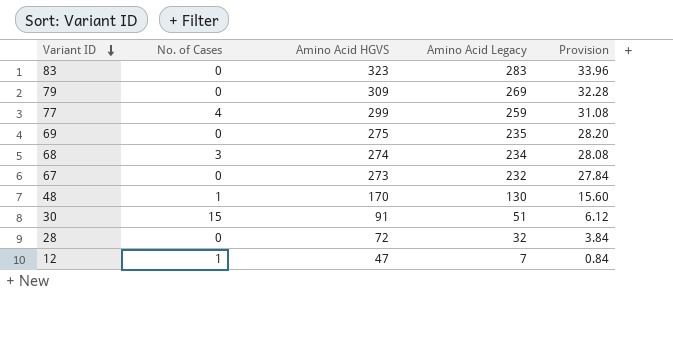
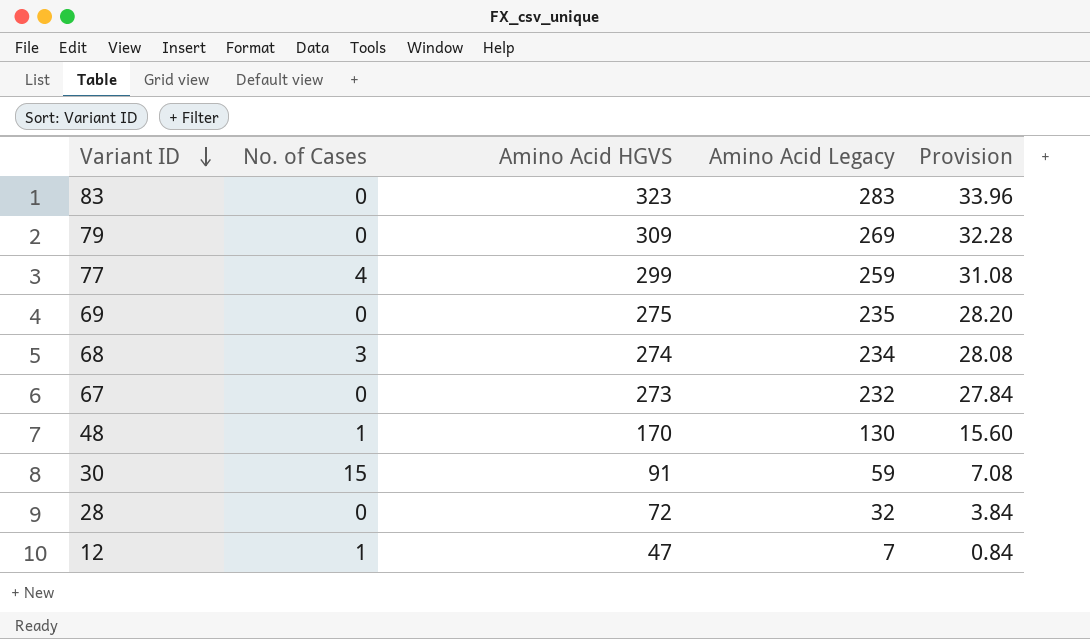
30 | Amino Acid Legacy: 51 -> 59
30 | Provision: 6.12 -> 7.08

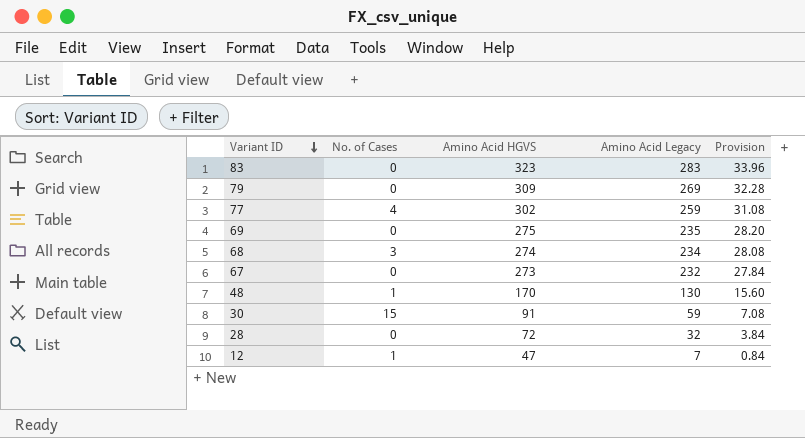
77 | Amino Acid HGVS: 299 -> 302

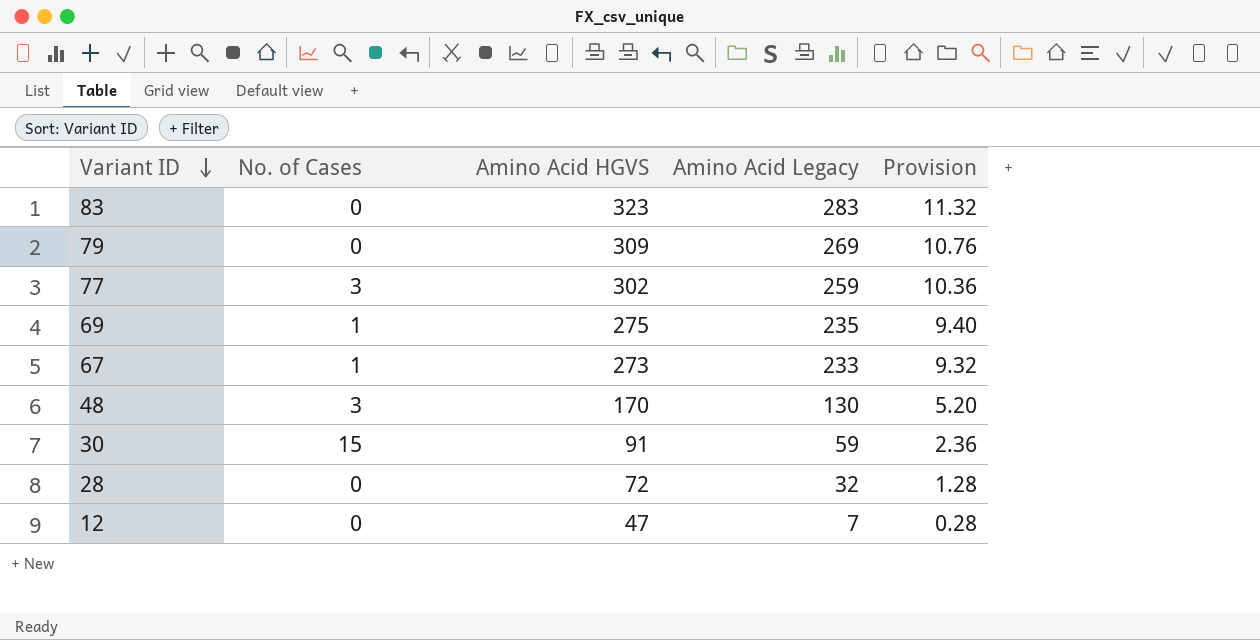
column Provision | formula: [Amino Acid Legacy] * 0.12 -> [Amino Acid Legacy] * 0.04
row 68: 3 | 274 | 234 | 28.08 -> none
77 | No. of Cases: 4 -> 3
69 | No. of Cases: 0 -> 1
67 | No. of Cases: 0 -> 1
67 | Amino Acid Legacy: 232 -> 233
48 | No. of Cases: 1 -> 3
12 | No. of Cases: 1 -> 0

